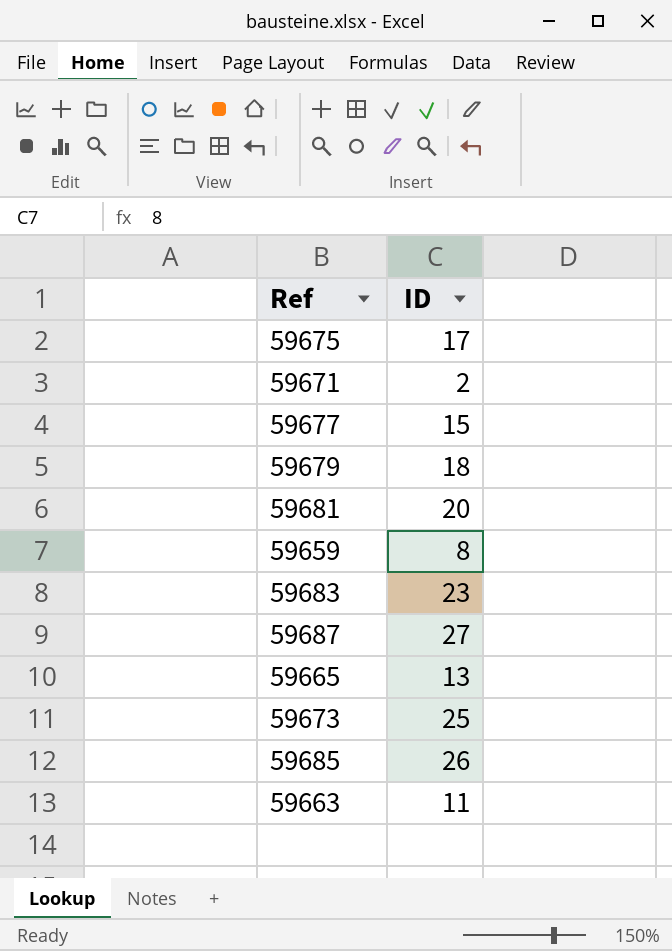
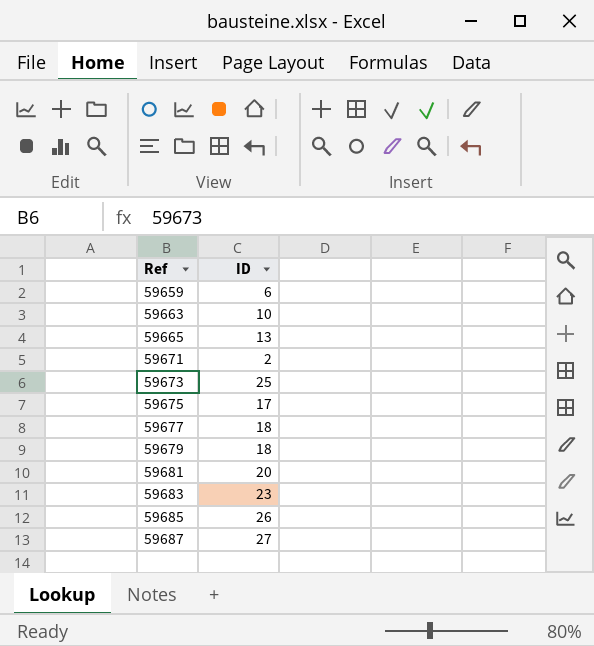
row order: none -> Ref ascending
59659 | ID: 8 -> 6
59663 | ID: 11 -> 10
59677 | ID: 15 -> 18

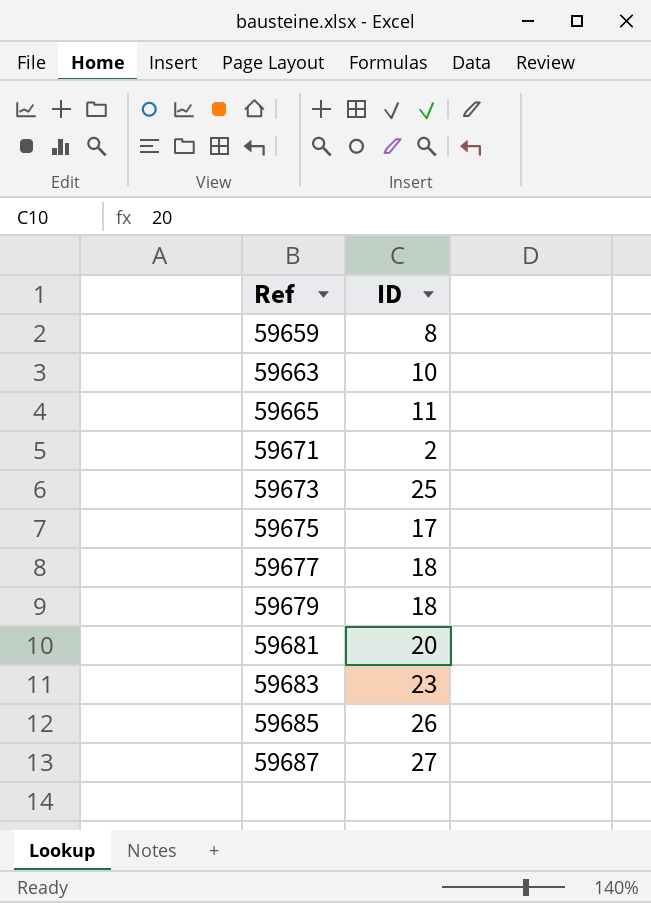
59659 | ID: 6 -> 8
59665 | ID: 13 -> 11

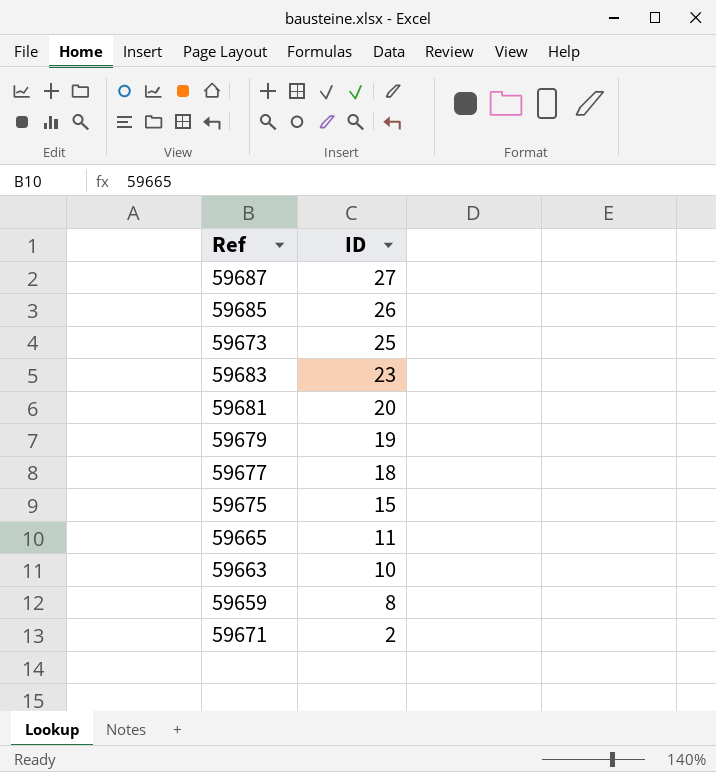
row order: Ref ascending -> ID descending
59679 | ID: 18 -> 19
59675 | ID: 17 -> 15

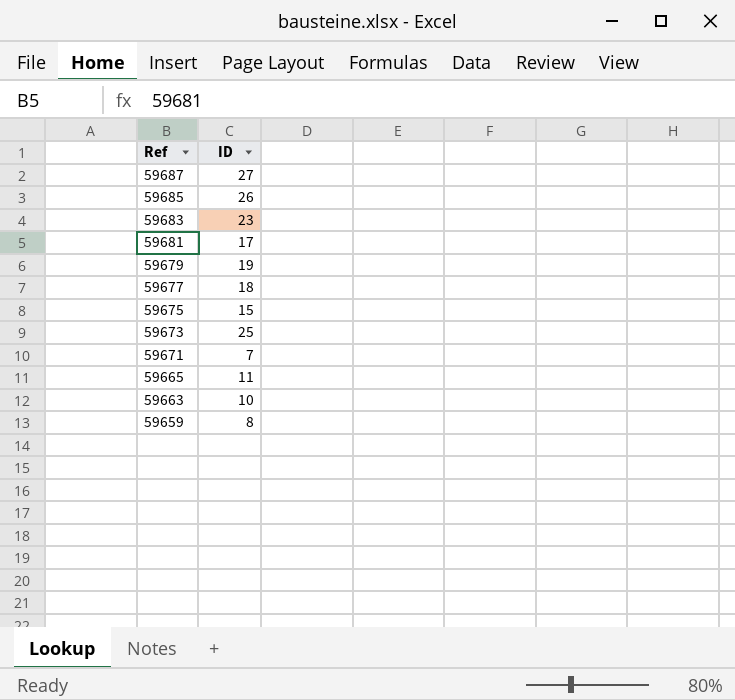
row order: ID descending -> Ref descending
59681 | ID: 20 -> 17
59671 | ID: 2 -> 7

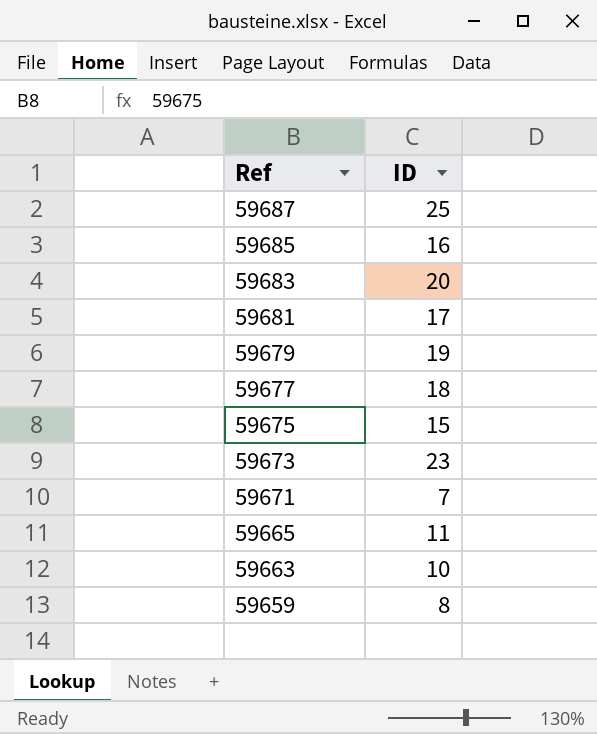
59687 | ID: 27 -> 25
59685 | ID: 26 -> 16
59683 | ID: 23 -> 20
59673 | ID: 25 -> 23

